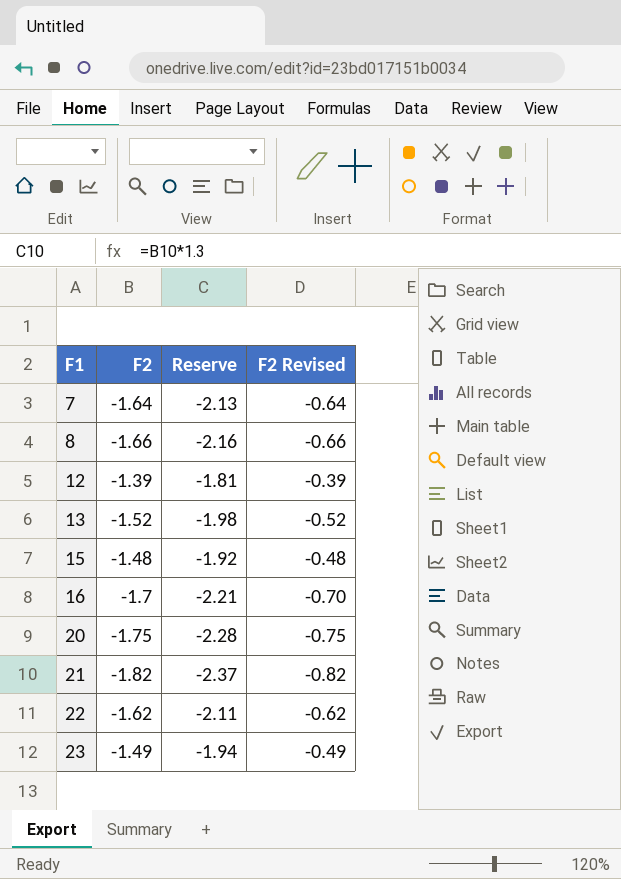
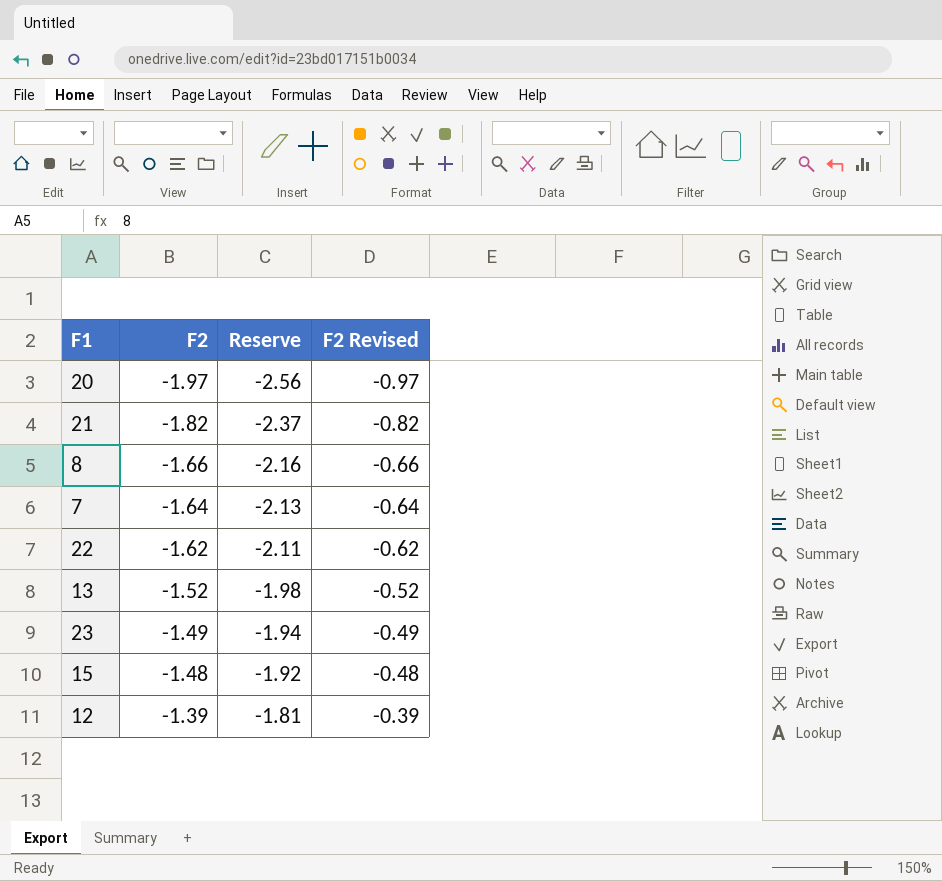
row order: F1 ascending -> F2 ascending
row 16: -1.7 | -2.21 | -0.70 -> none
20 | F2: -1.75 -> -1.97
20 | Reserve: -2.28 -> -2.56
20 | F2 Revised: -0.75 -> -0.97

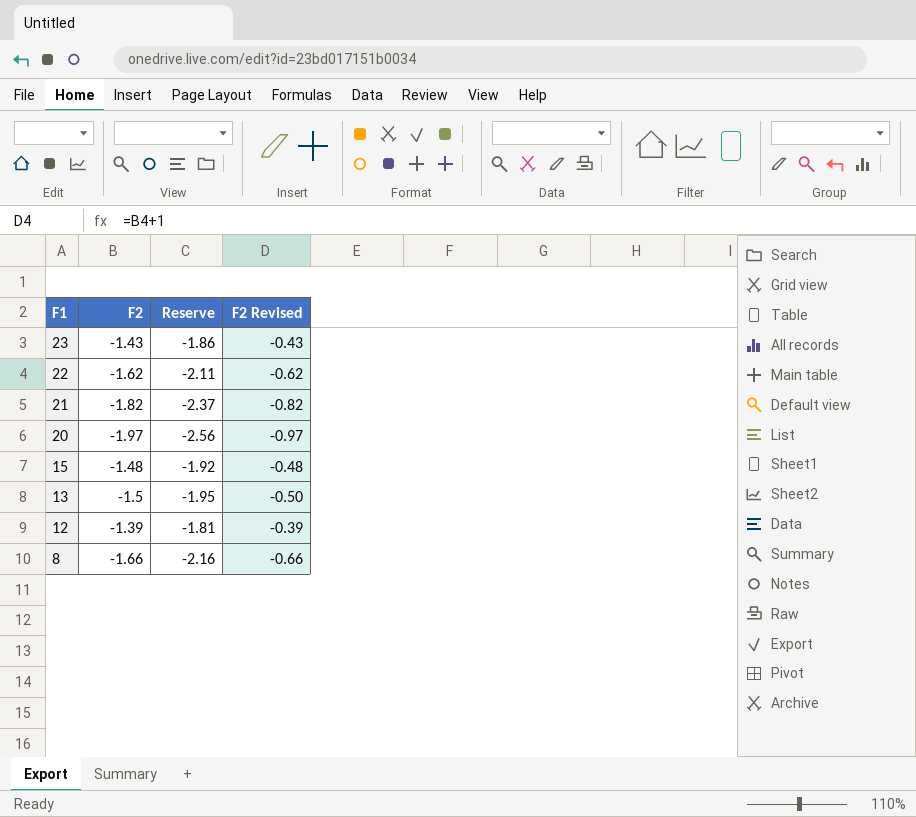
row order: F2 ascending -> F1 descending
row 7: -1.64 | -2.13 | -0.64 -> none
23 | F2: -1.49 -> -1.43
23 | Reserve: -1.94 -> -1.86
23 | F2 Revised: -0.49 -> -0.43
13 | F2: -1.52 -> -1.5
13 | Reserve: -1.98 -> -1.95
13 | F2 Revised: -0.52 -> -0.50

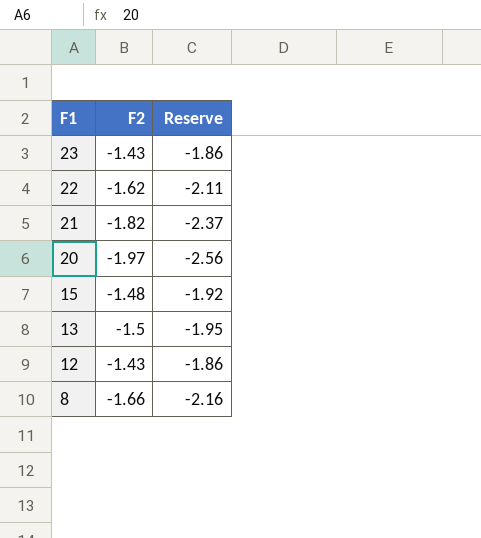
column F2 Revised | formula: [F2] + 1 -> none
12 | F2: -1.39 -> -1.43
12 | Reserve: -1.81 -> -1.86

